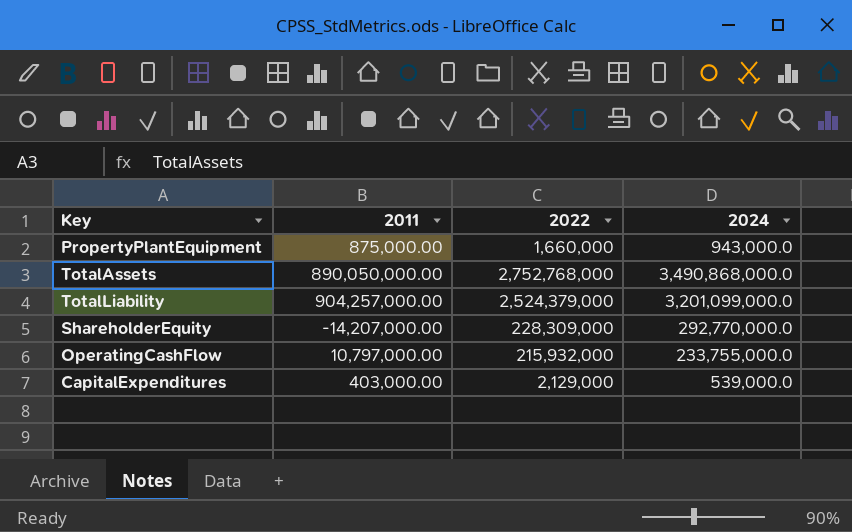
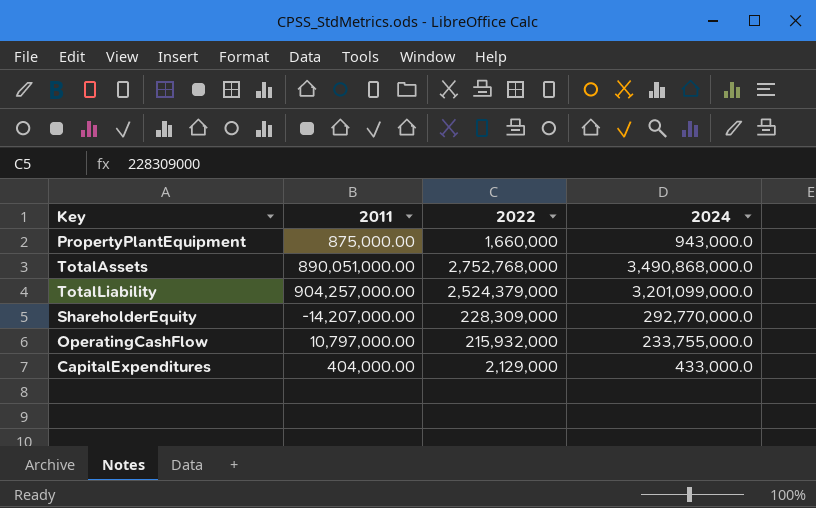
TotalAssets | 2011: 890,050,000.00 -> 890,051,000.00
CapitalExpenditures | 2011: 403,000.00 -> 404,000.00
CapitalExpenditures | 2024: 539,000.0 -> 433,000.0

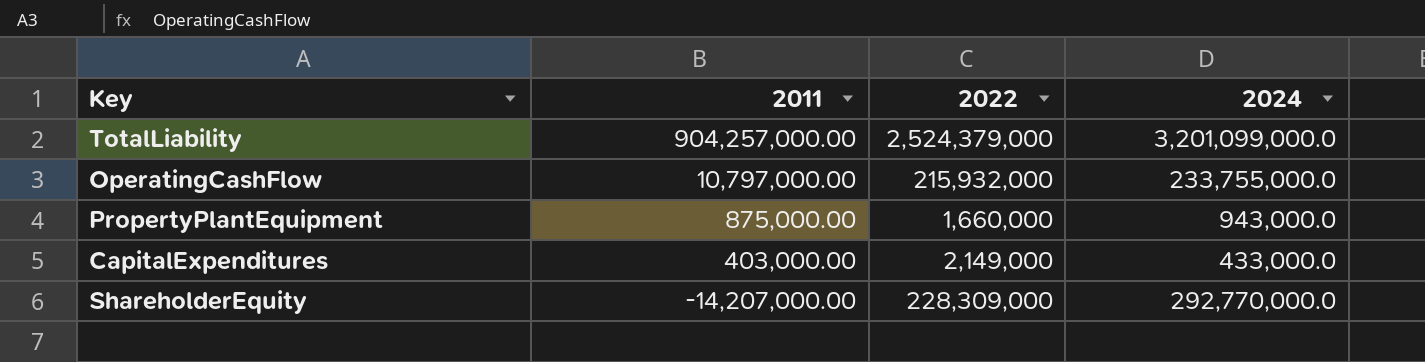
row order: none -> 2011 descending
row TotalAssets: 890,051,000.00 | 2,752,768,000 | 3,490,868,000.0 -> none
CapitalExpenditures | 2011: 404,000.00 -> 403,000.00
CapitalExpenditures | 2022: 2,129,000 -> 2,149,000

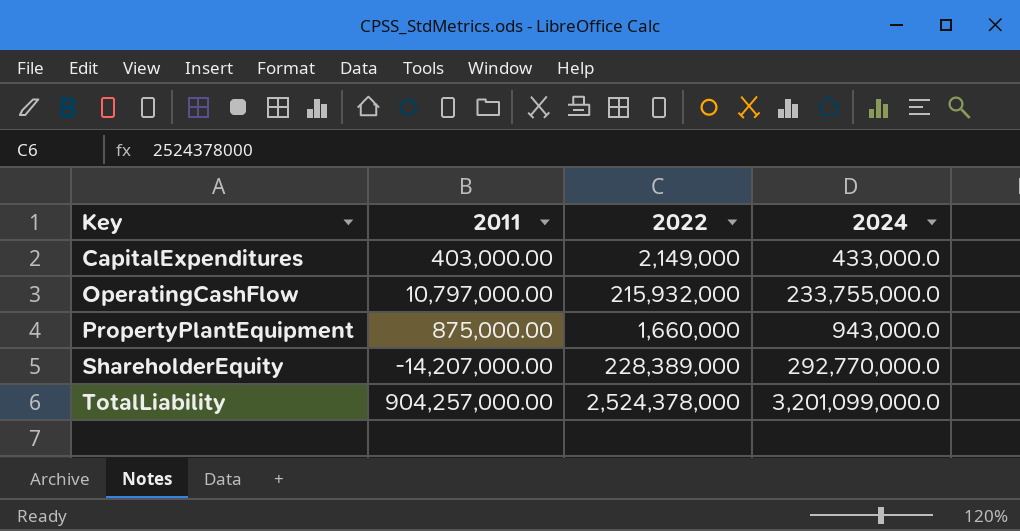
row order: 2011 descending -> Key ascending
ShareholderEquity | 2022: 228,309,000 -> 228,389,000
TotalLiability | 2022: 2,524,379,000 -> 2,524,378,000

